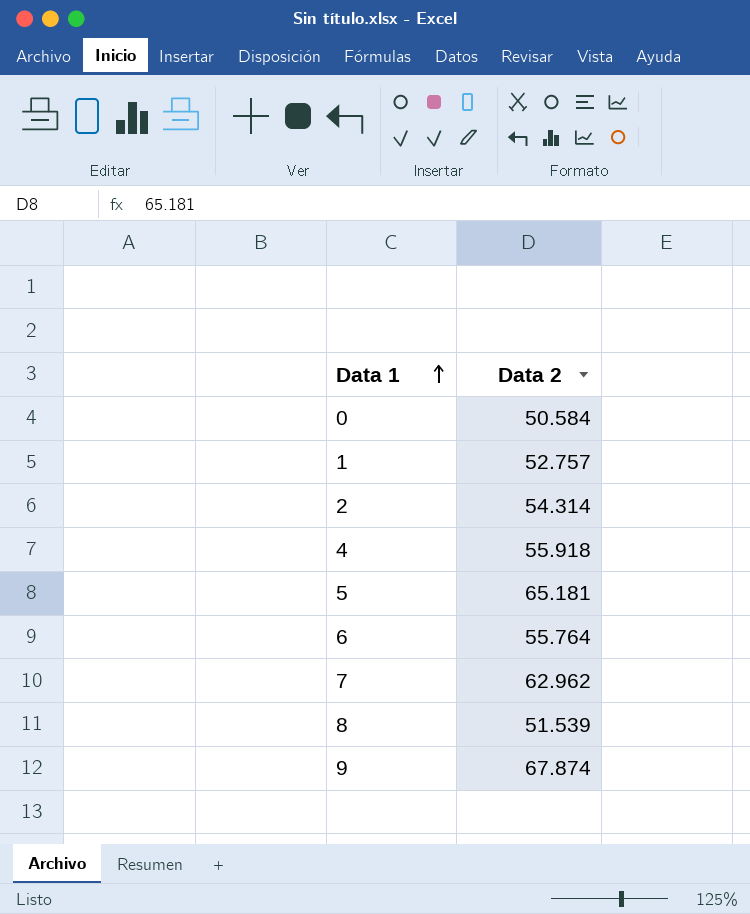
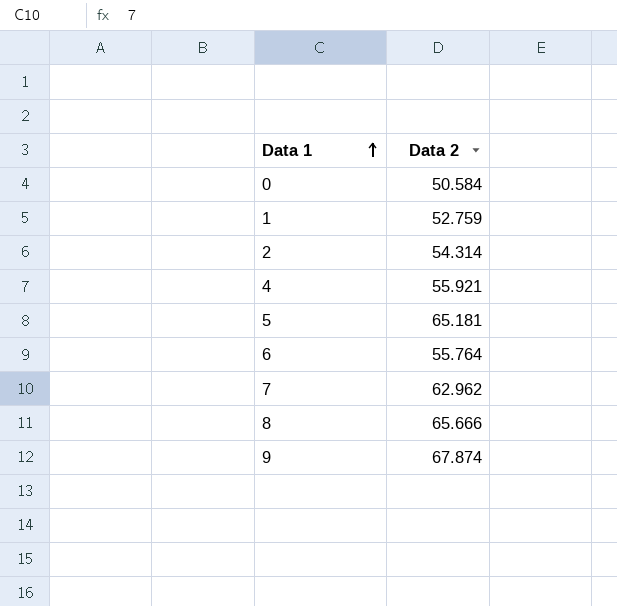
1 | Data 2: 52.757 -> 52.759
4 | Data 2: 55.918 -> 55.921
8 | Data 2: 51.539 -> 65.666

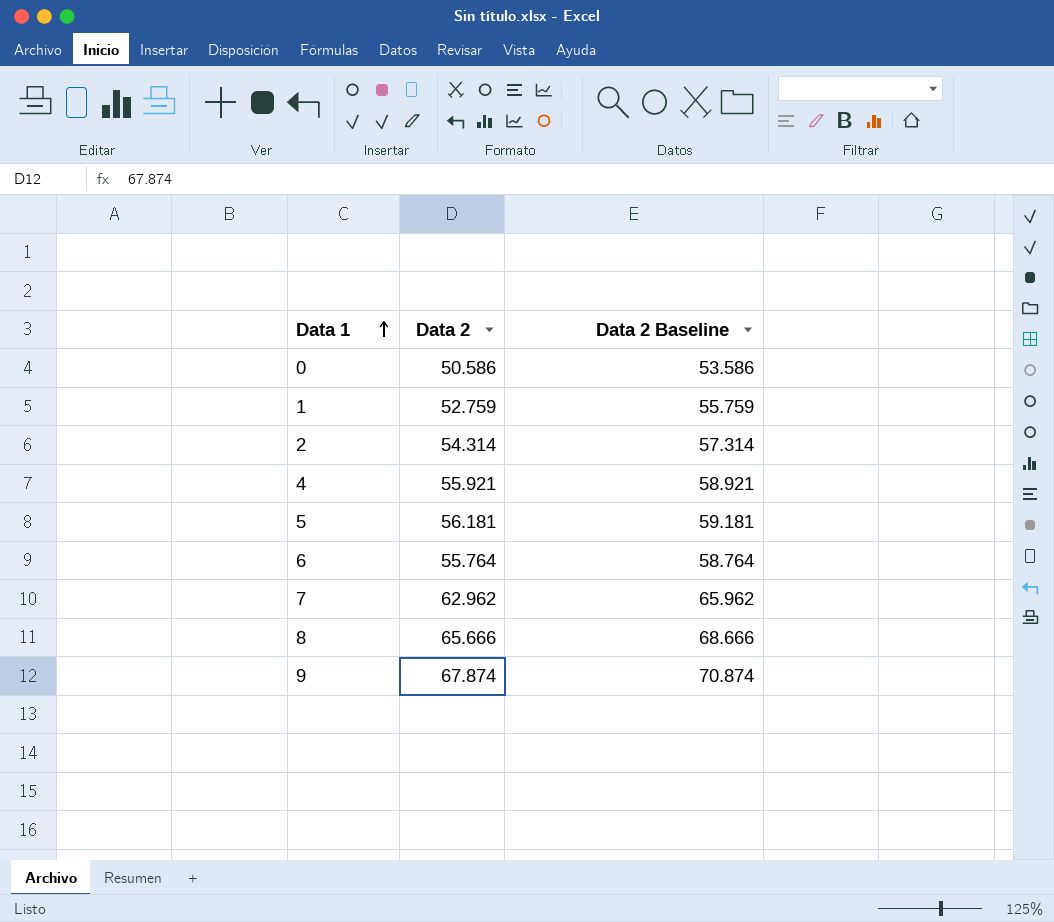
column Data 2 Baseline | formula: none -> [Data 2] + 3
0 | Data 2: 50.584 -> 50.586
5 | Data 2: 65.181 -> 56.181

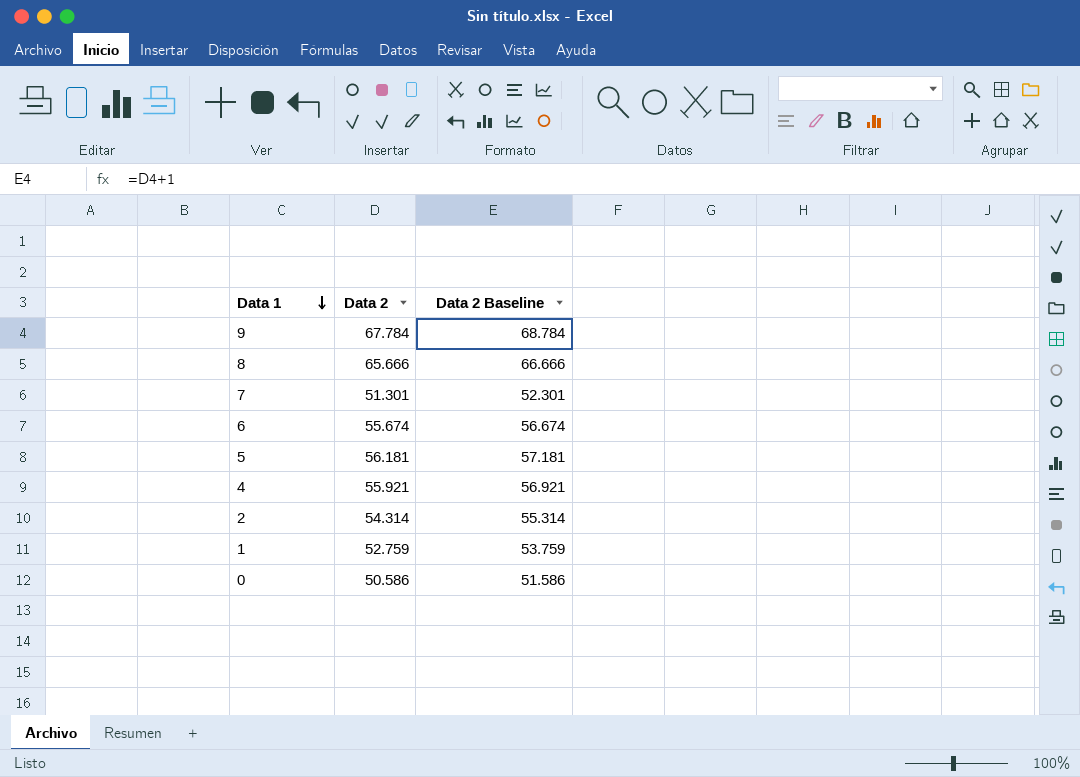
row order: Data 1 ascending -> Data 1 descending
column Data 2 Baseline | formula: [Data 2] + 3 -> [Data 2] + 1
9 | Data 2: 67.874 -> 67.784
7 | Data 2: 62.962 -> 51.301
6 | Data 2: 55.764 -> 55.674

